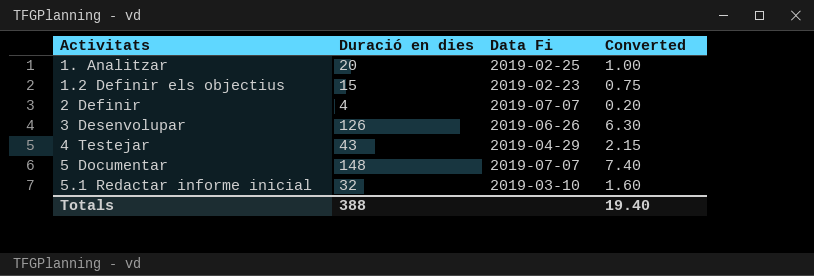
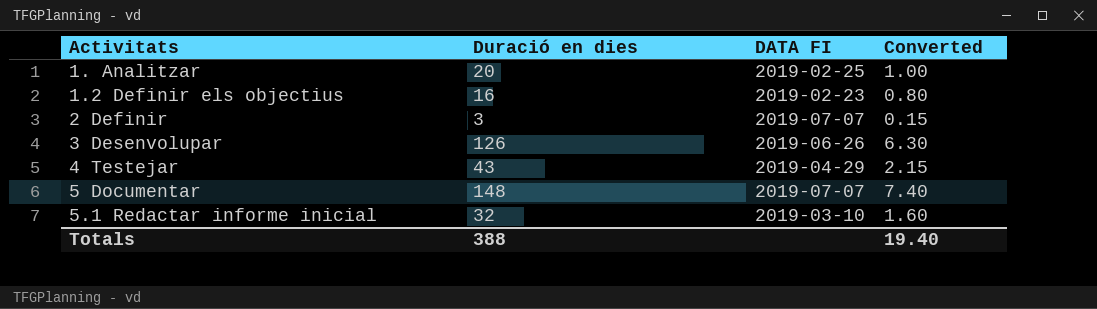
column name: Data Fi -> DATA FI
1.2 Definir els objectius | Duració en dies: 15 -> 16
1.2 Definir els objectius | Converted: 0.75 -> 0.80
2 Definir | Duració en dies: 4 -> 3
2 Definir | Converted: 0.20 -> 0.15

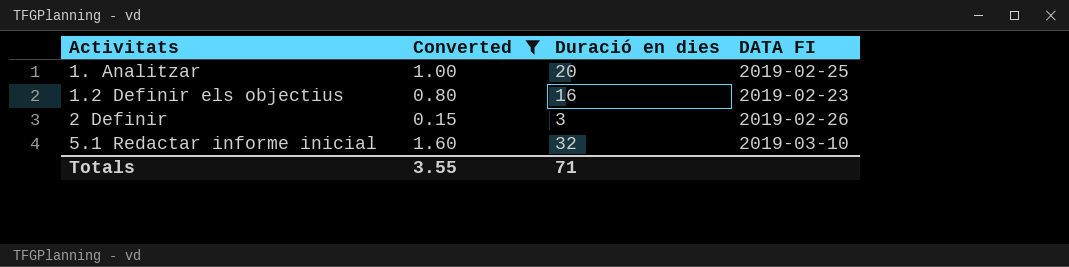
filter: none -> Converted <= 1.60
column Converted | position: 4 -> 2
2 Definir | DATA FI: 2019-07-07 -> 2019-02-26
Totals | Converted: 19.40 -> 3.55
Totals | Duració en dies: 388 -> 71

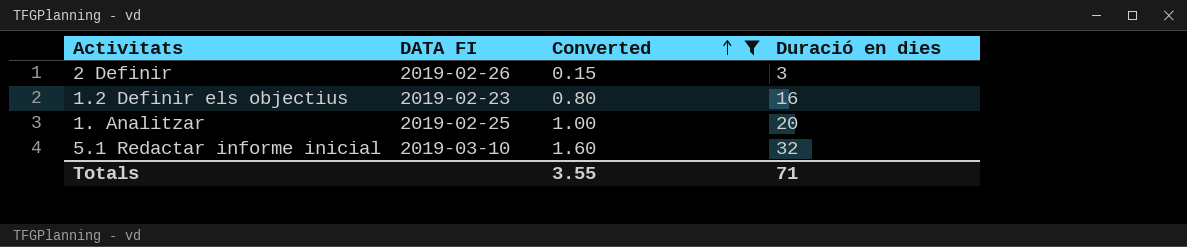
row order: none -> Converted ascending
column DATA FI | position: 4 -> 2

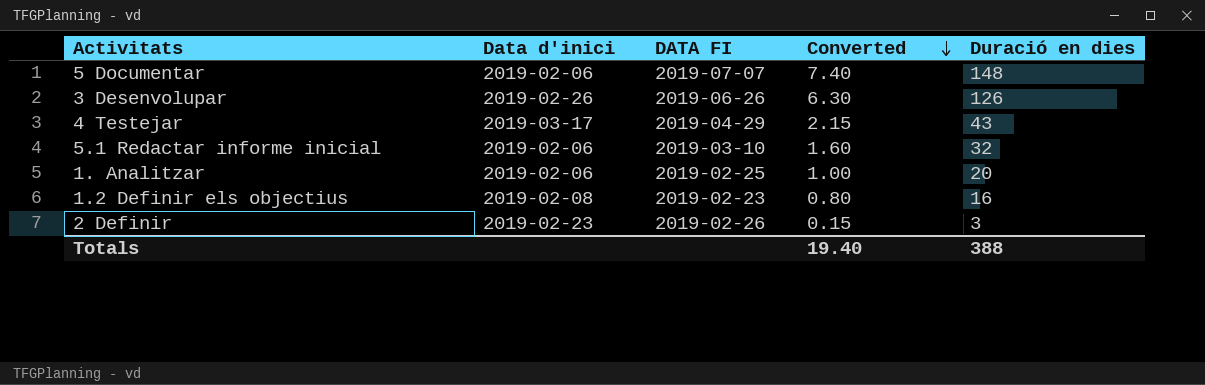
filter: Converted <= 1.60 -> none
row order: Converted ascending -> Converted descending
column Data d'inici | position: none -> 2
Totals | Converted: 3.55 -> 19.40
Totals | Duració en dies: 71 -> 388

